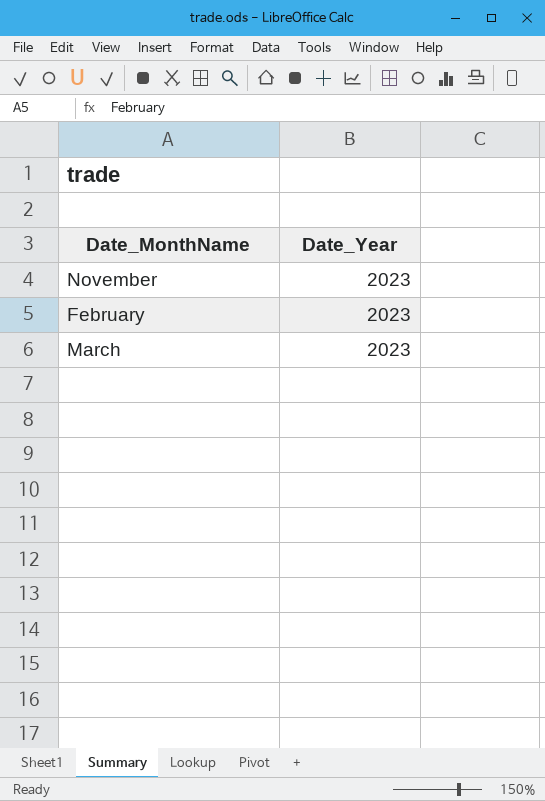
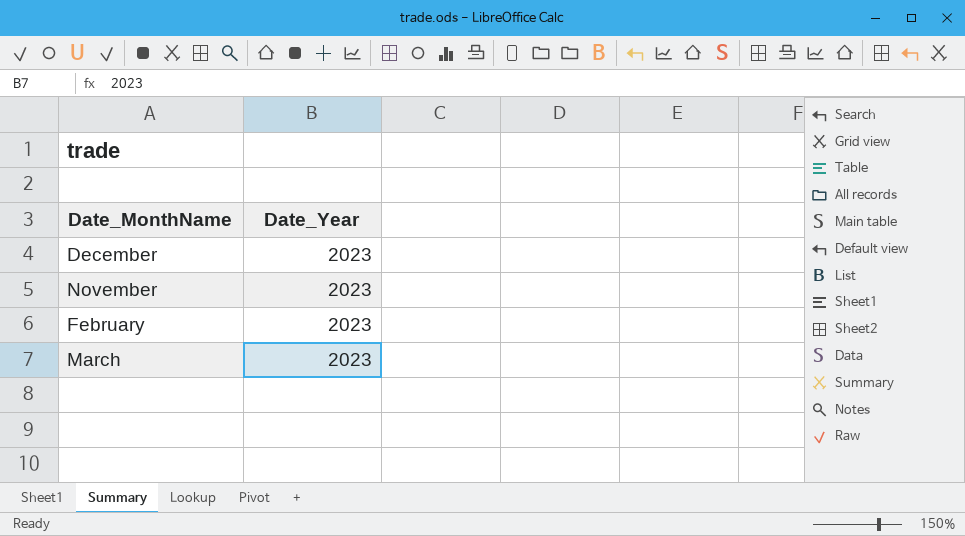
row December: none -> 2023

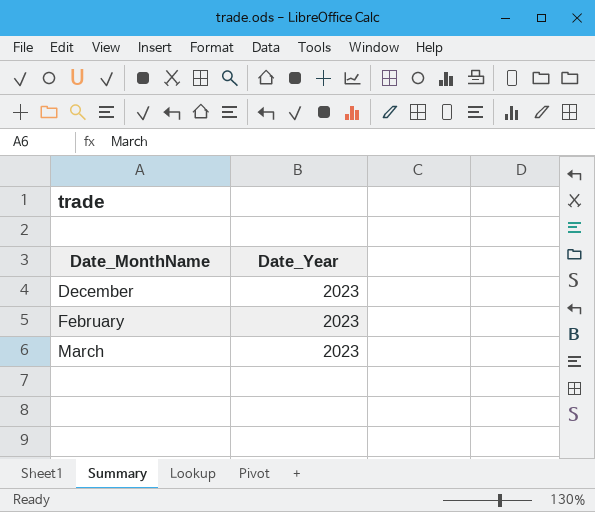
row November: 2023 -> none

